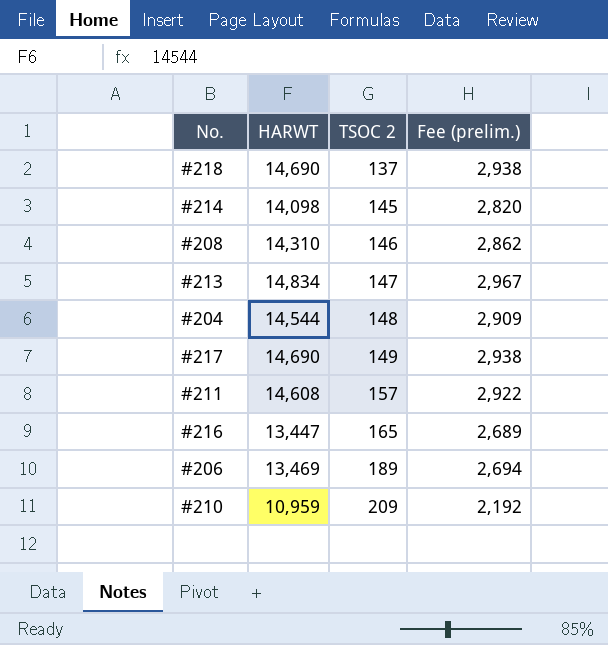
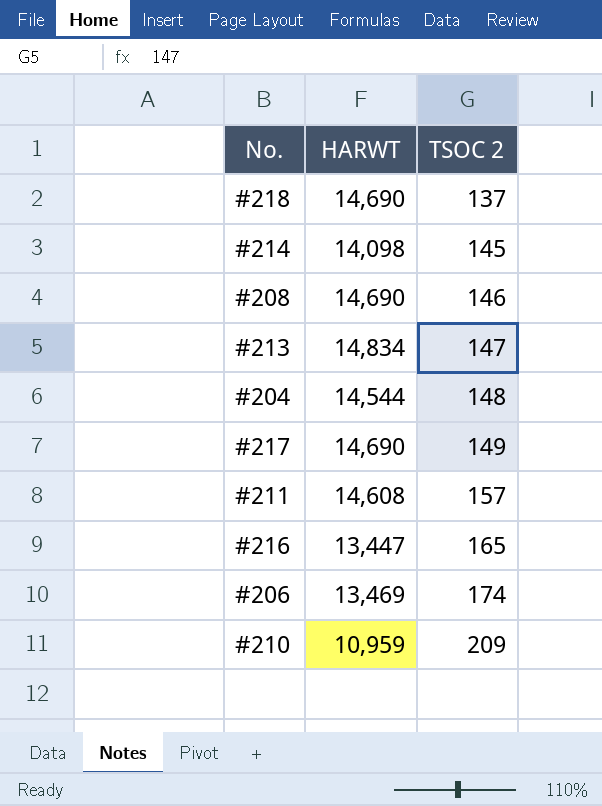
column Fee (prelim.) | formula: [HARWT] * 0.2 -> none
#208 | HARWT: 14,310 -> 14,690
#206 | TSOC 2: 189 -> 174

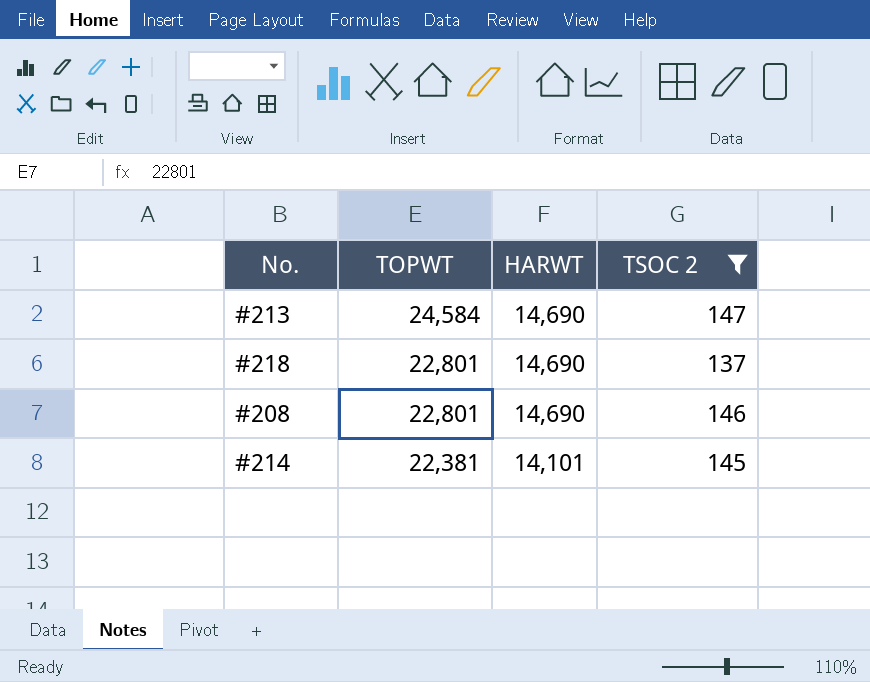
filter: none -> TSOC 2 <= 147
row order: TSOC 2 ascending -> TOPWT descending
column TOPWT | position: none -> 2
#213 | HARWT: 14,834 -> 14,690
#214 | HARWT: 14,098 -> 14,101

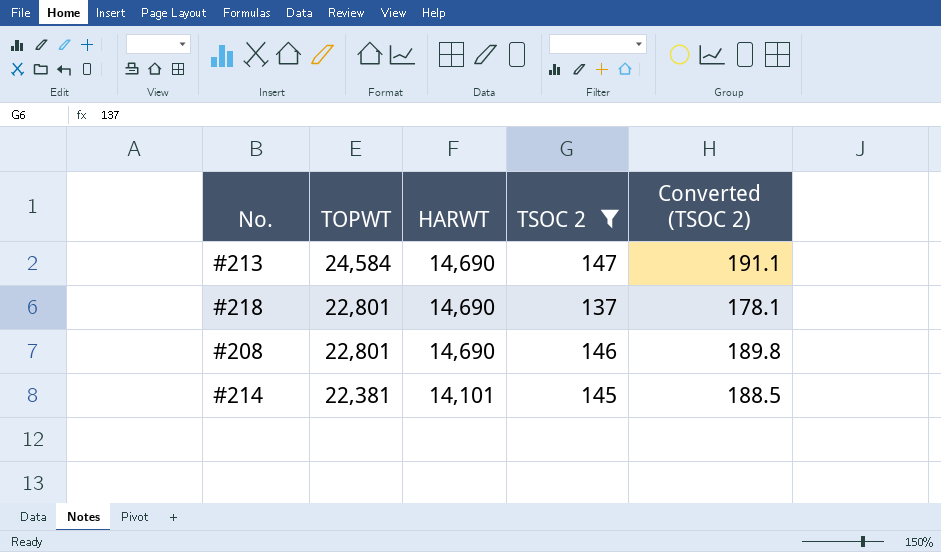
column Converted (TSOC 2) | formula: none -> [TSOC 2] * 1.3

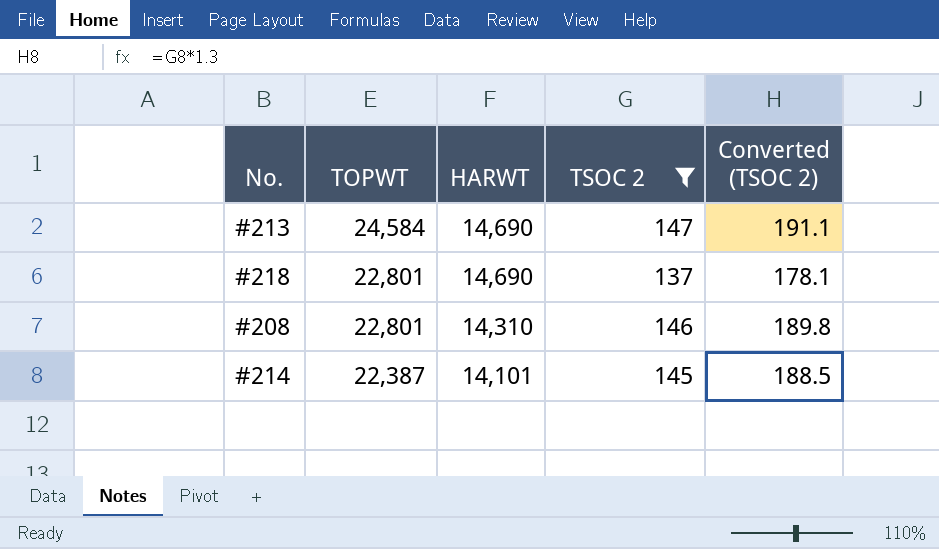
#208 | HARWT: 14,690 -> 14,310
#214 | TOPWT: 22,381 -> 22,387

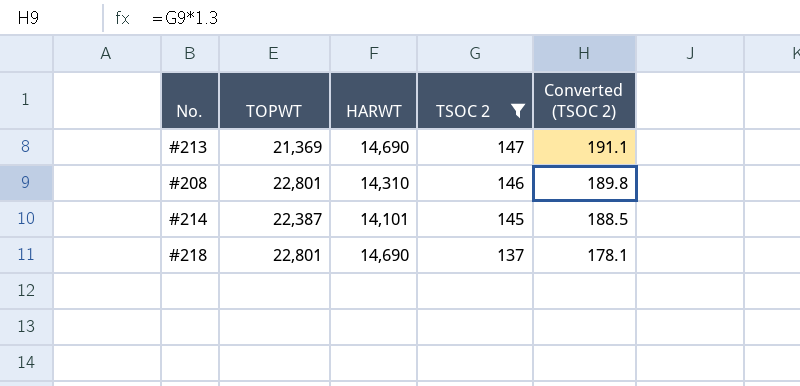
row order: TOPWT descending -> TSOC 2 descending
#213 | TOPWT: 24,584 -> 21,369

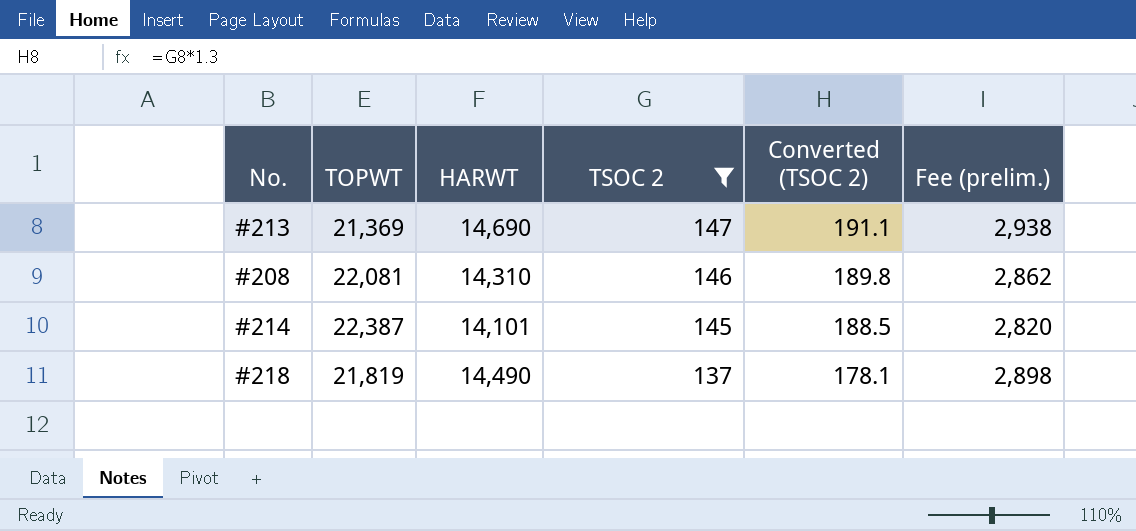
column Fee (prelim.) | formula: none -> [HARWT] * 0.2
#208 | TOPWT: 22,801 -> 22,081
#218 | TOPWT: 22,801 -> 21,819
#218 | HARWT: 14,690 -> 14,490

